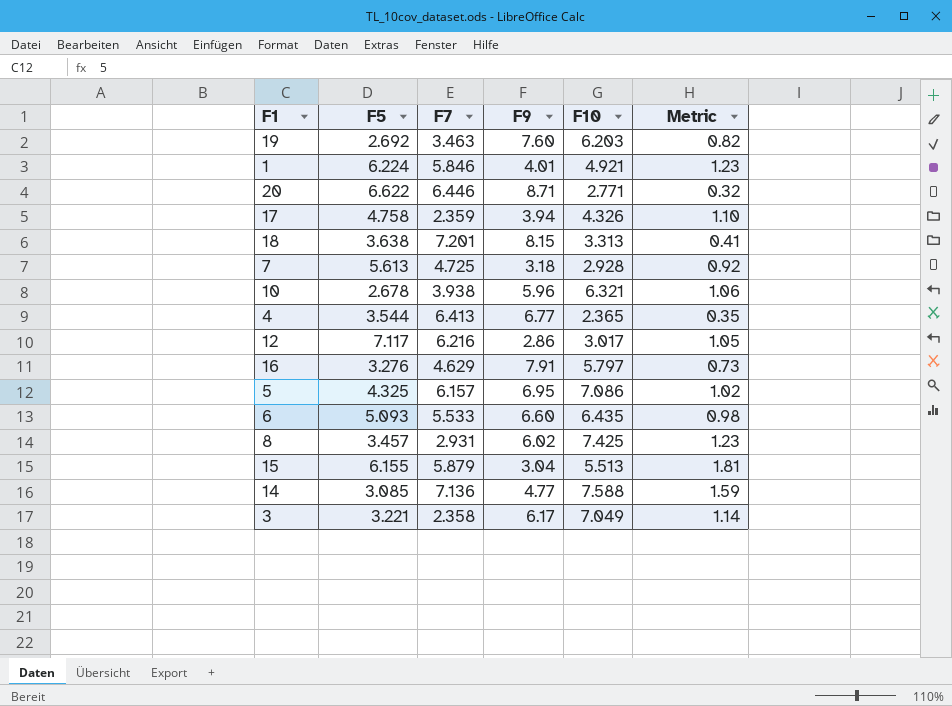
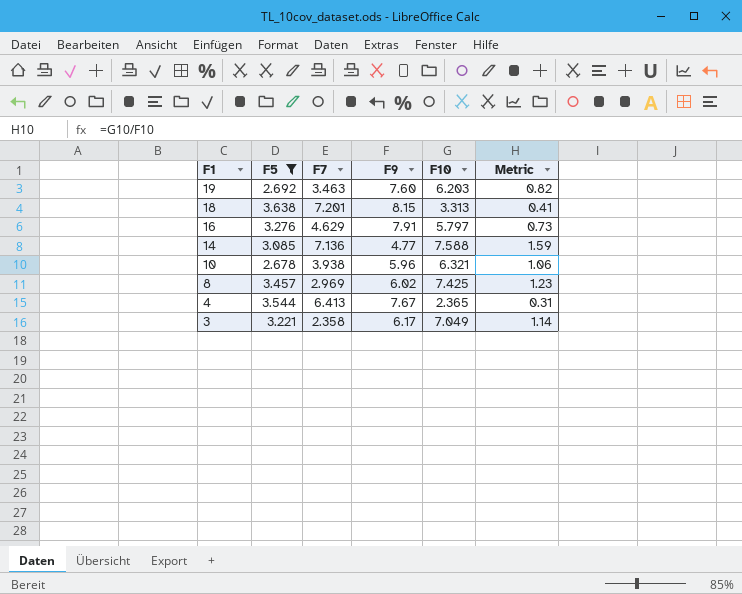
filter: none -> F5 <= 3.638
row order: none -> F1 descending
8 | F7: 2.931 -> 2.969
4 | F9: 6.77 -> 7.67
4 | Metric: 0.35 -> 0.31

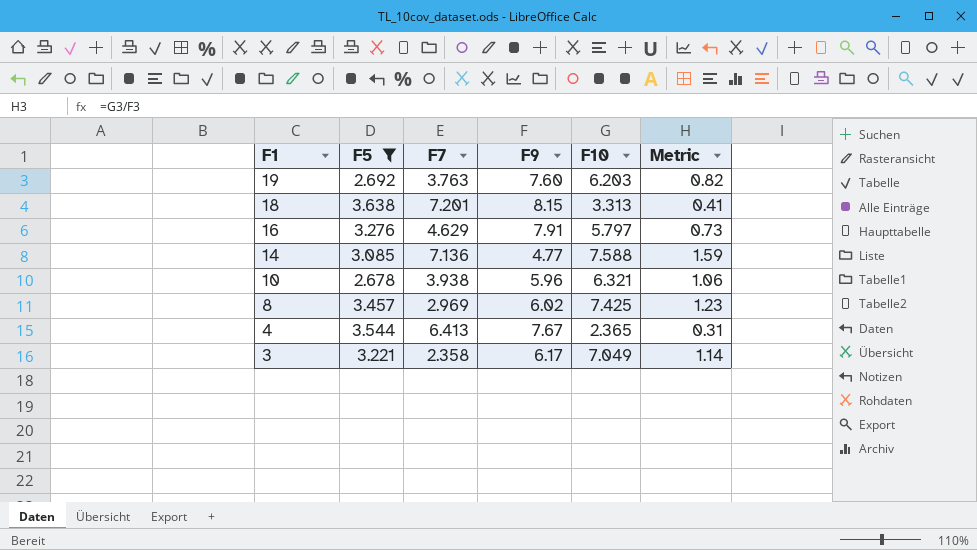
19 | F7: 3.463 -> 3.763

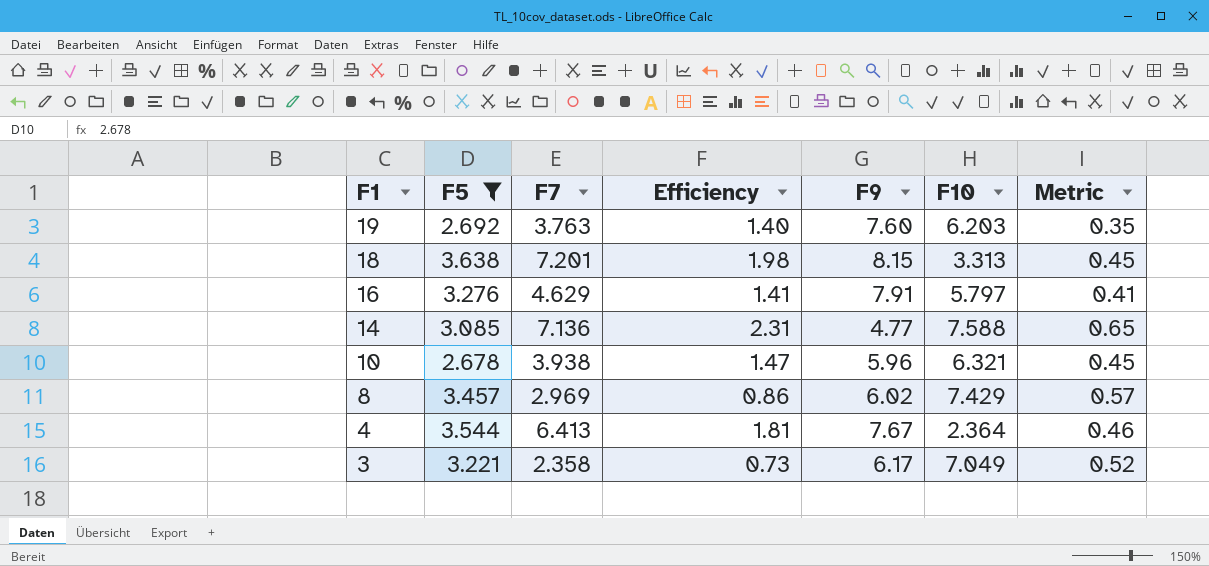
column Efficiency | formula: none -> [F7] / [F5]
column Metric | formula: [F10] / [F9] -> [F5] / [F9]
8 | F10: 7.425 -> 7.429
4 | F10: 2.365 -> 2.364

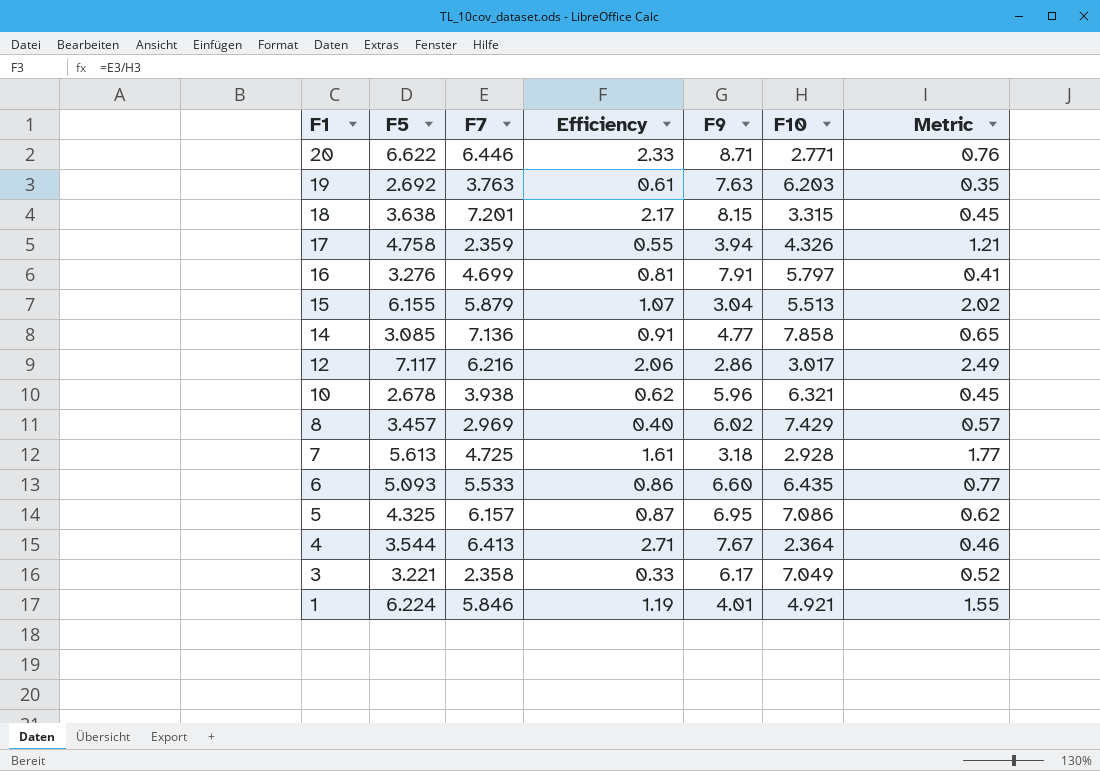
filter: F5 <= 3.638 -> none
column Efficiency | formula: [F7] / [F5] -> [F7] / [F10]
19 | F9: 7.60 -> 7.63
18 | F10: 3.313 -> 3.315
16 | F7: 4.629 -> 4.699
14 | F10: 7.588 -> 7.858

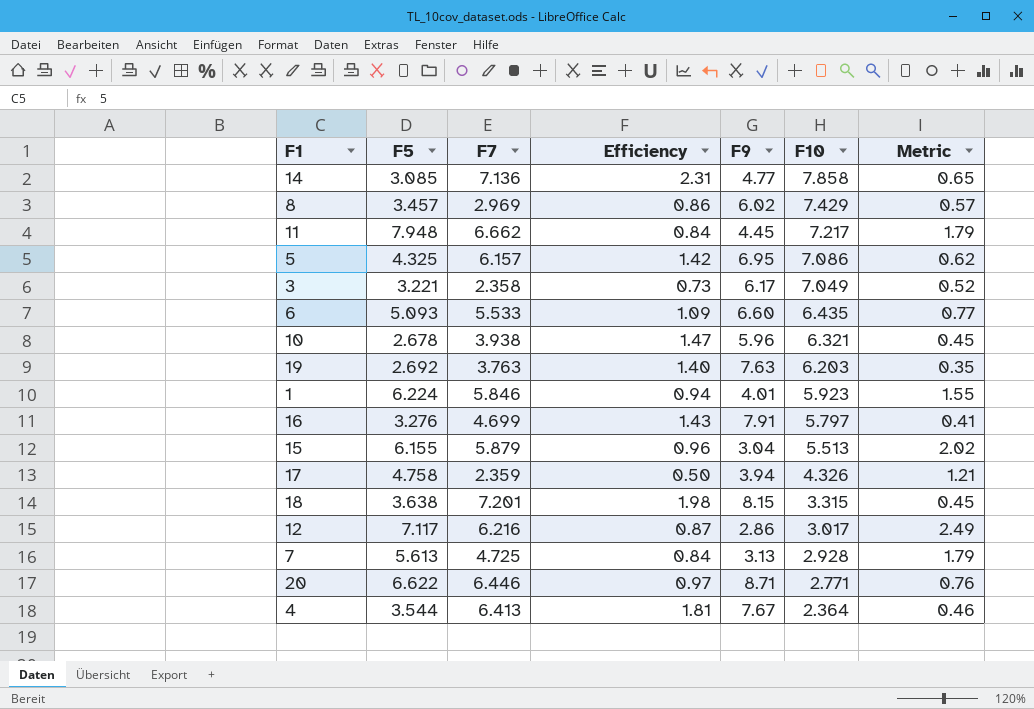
row order: F1 descending -> F10 descending
column Efficiency | formula: [F7] / [F10] -> [F7] / [F5]
row 11: none -> 7.948 | 6.662 | 0.84 | 4.45 | 7.217 | 1.79
1 | F10: 4.921 -> 5.923
7 | F9: 3.18 -> 3.13
7 | Metric: 1.77 -> 1.79

